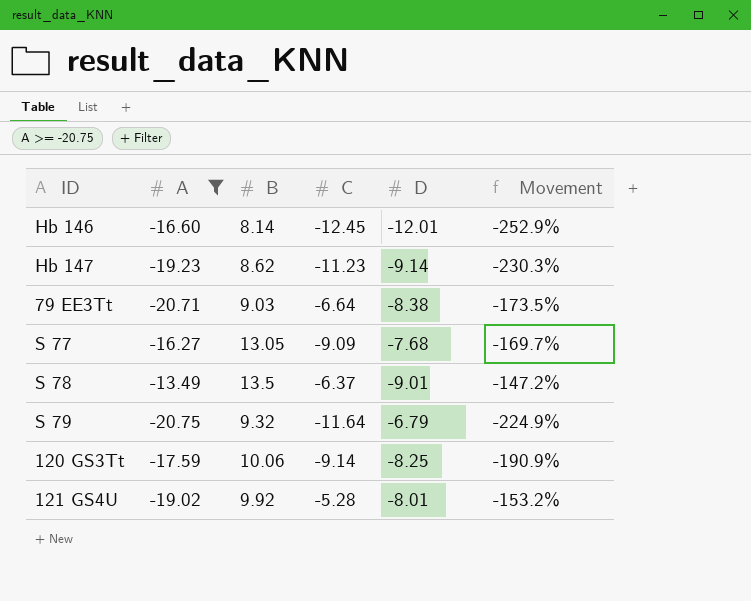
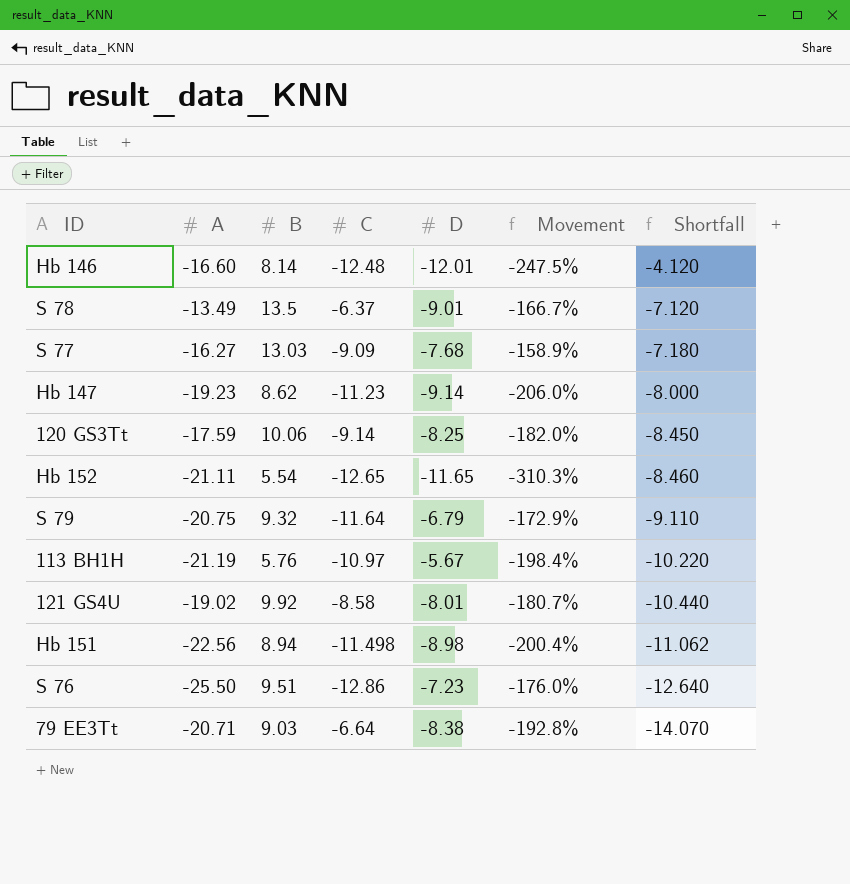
filter: A >= -20.75 -> none
row order: none -> Shortfall descending
column Movement | formula: ([C] - [B]) / [B] -> ([D] - [B]) / [B]
column Shortfall | formula: none -> [A] - [C]
Hb 146 | C: -12.45 -> -12.48
S 77 | B: 13.05 -> 13.03
121 GS4U | C: -5.28 -> -8.58

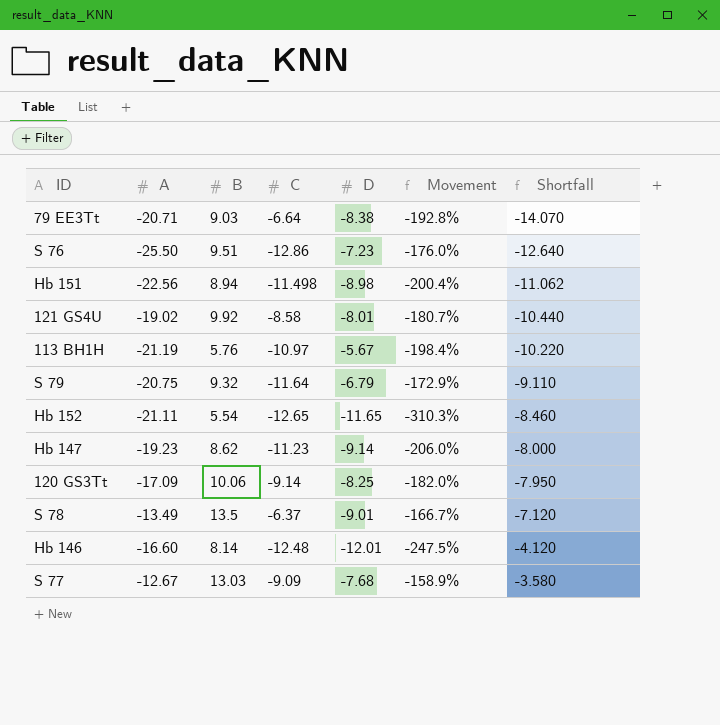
row order: Shortfall descending -> Shortfall ascending
120 GS3Tt | A: -17.59 -> -17.09
120 GS3Tt | Shortfall: -8.450 -> -7.950
S 77 | A: -16.27 -> -12.67
S 77 | Shortfall: -7.180 -> -3.580

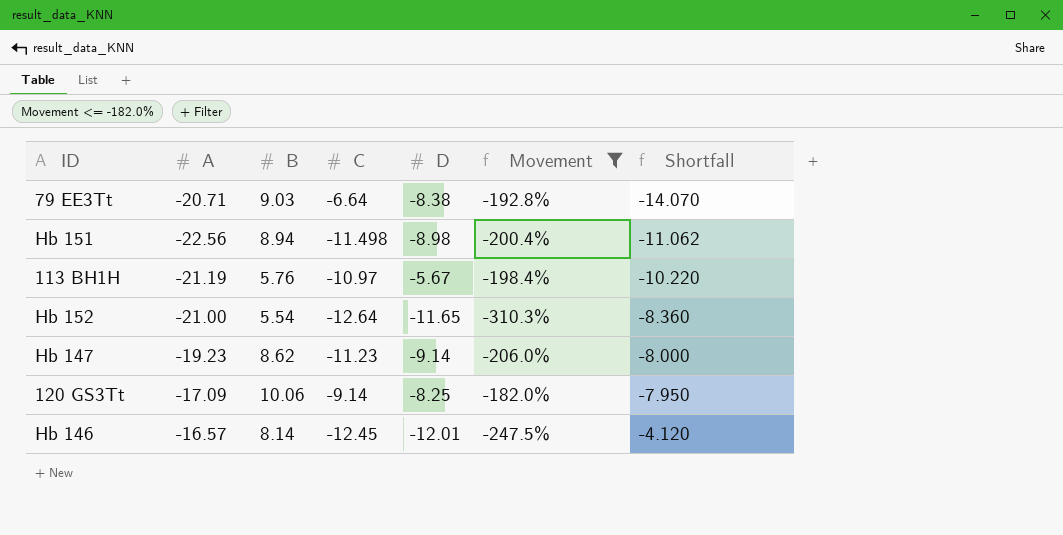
filter: none -> Movement <= -182.0%
Hb 152 | A: -21.11 -> -21.00
Hb 152 | C: -12.65 -> -12.64
Hb 152 | Shortfall: -8.460 -> -8.360
Hb 146 | A: -16.60 -> -16.57
Hb 146 | C: -12.48 -> -12.45

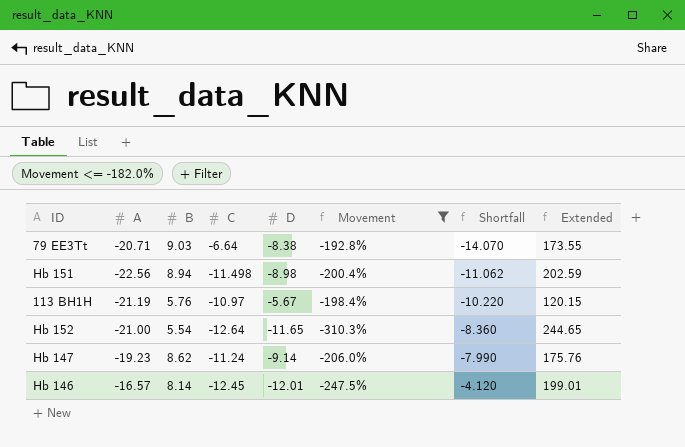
column Extended | formula: none -> [A] * [D]
row 120 GS3Tt: -17.09 | 10.06 | -9.14 | -8.25 | -182.0% | -7.950 -> none
Hb 147 | C: -11.23 -> -11.24
Hb 147 | Shortfall: -8.000 -> -7.990

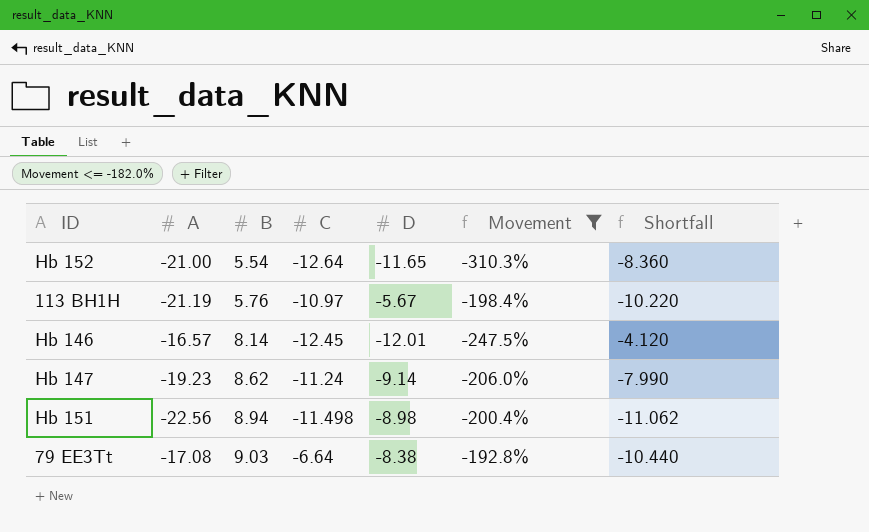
row order: Shortfall ascending -> B ascending
column Extended | formula: [A] * [D] -> none
79 EE3Tt | A: -20.71 -> -17.08
79 EE3Tt | Shortfall: -14.070 -> -10.440

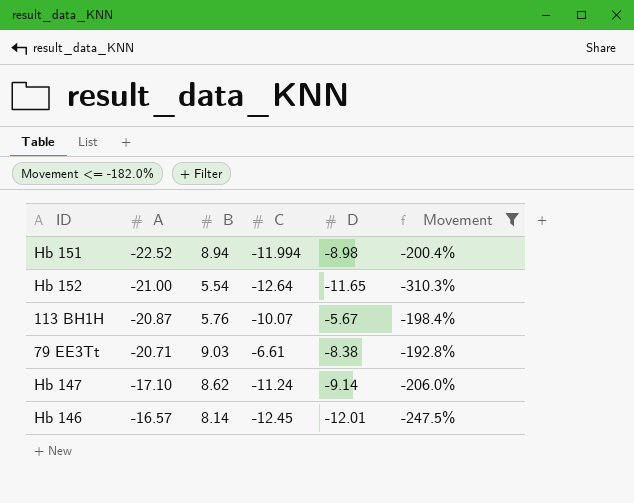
row order: B ascending -> A ascending
column Shortfall | formula: [A] - [C] -> none
Hb 151 | A: -22.56 -> -22.52
Hb 151 | C: -11.498 -> -11.994
113 BH1H | A: -21.19 -> -20.87
113 BH1H | C: -10.97 -> -10.07
79 EE3Tt | A: -17.08 -> -20.71
79 EE3Tt | C: -6.64 -> -6.61
Hb 147 | A: -19.23 -> -17.10

